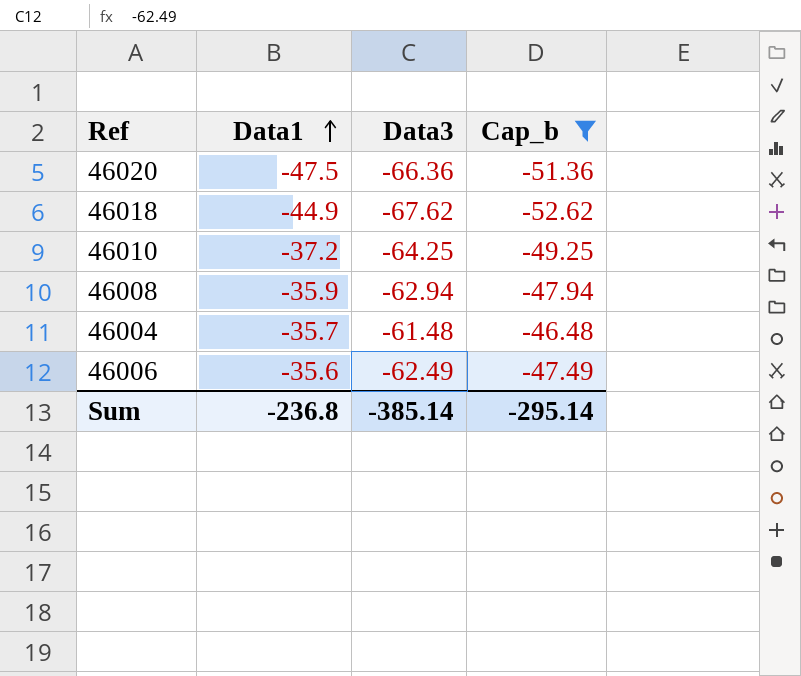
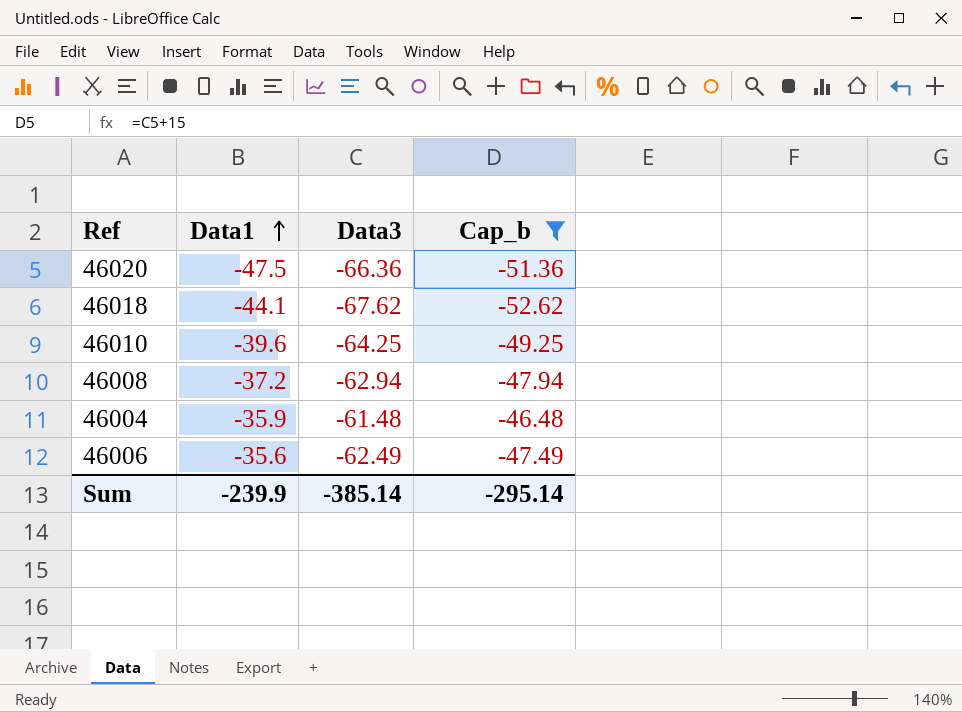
46018 | Data1: -44.9 -> -44.1
46010 | Data1: -37.2 -> -39.6
46008 | Data1: -35.9 -> -37.2
46004 | Data1: -35.7 -> -35.9
Sum | Data1: -236.8 -> -239.9

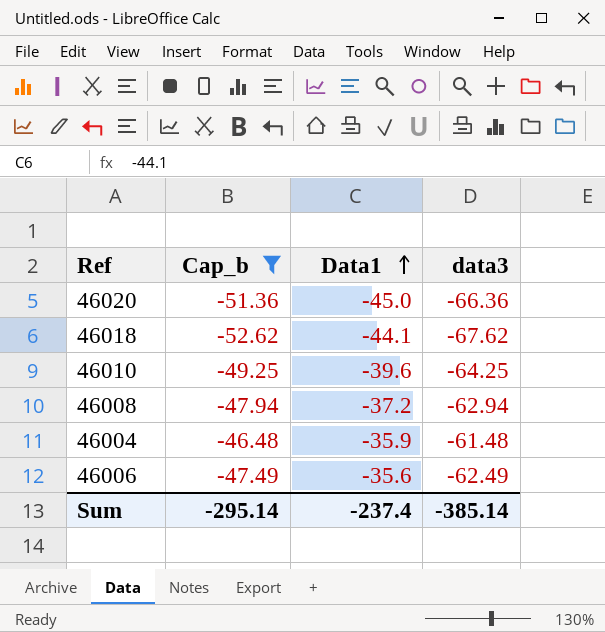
column Cap_b | position: 4 -> 2
column name: Data3 -> data3
46020 | Data1: -47.5 -> -45.0
Sum | Data1: -239.9 -> -237.4

